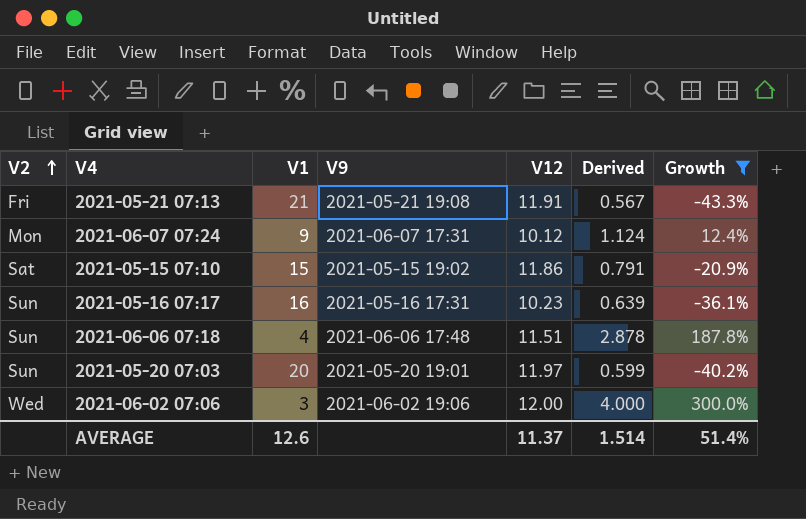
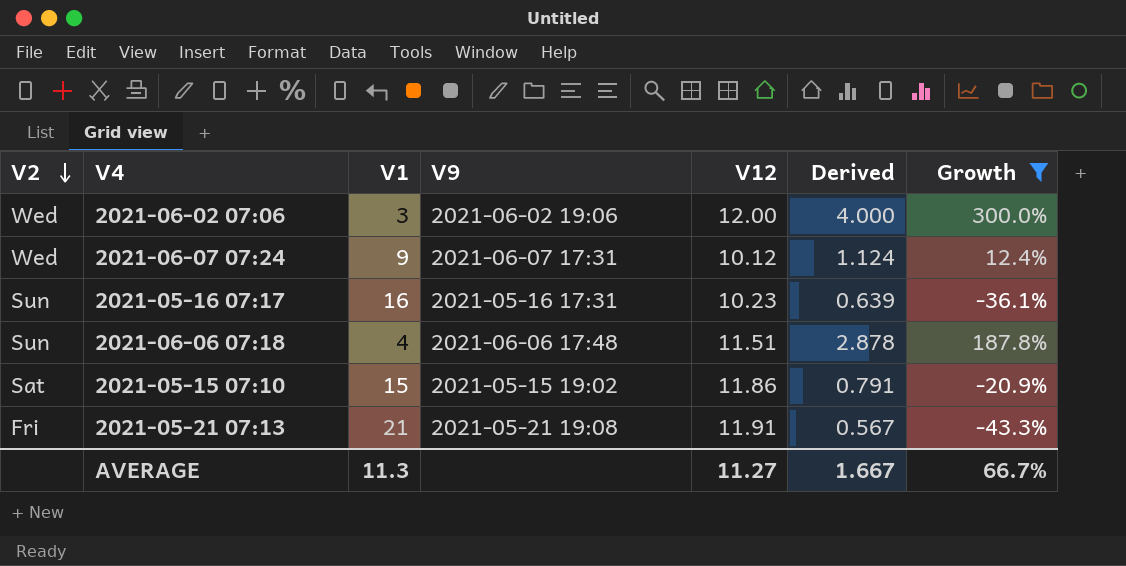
row order: V2 ascending -> V2 descending
row 2021-05-20 07:03: Sun | 20 | 2021-05-20 19:01 | 11.97 | 0.599 | -40.2% -> none
2021-06-07 07:24 | V2: Mon -> Wed
AVERAGE | V1: 12.6 -> 11.3
AVERAGE | V12: 11.37 -> 11.27
AVERAGE | Derived: 1.514 -> 1.667
AVERAGE | Growth: 51.4% -> 66.7%

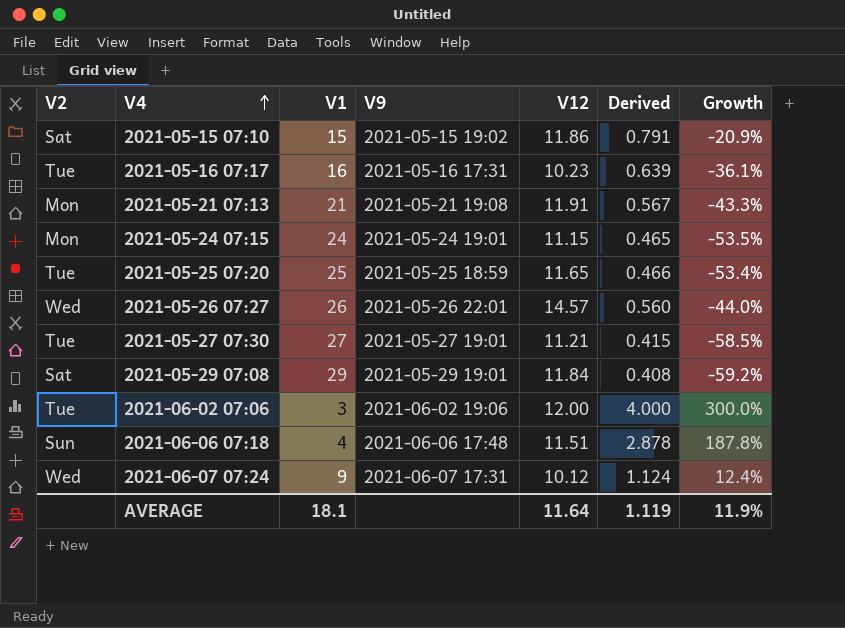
filter: Growth >= -43.3% -> none
row order: V2 descending -> V4 ascending
2021-05-16 07:17 | V2: Sun -> Tue
2021-05-21 07:13 | V2: Fri -> Mon
2021-06-02 07:06 | V2: Wed -> Tue
AVERAGE | V1: 11.3 -> 18.1
AVERAGE | V12: 11.27 -> 11.64
AVERAGE | Derived: 1.667 -> 1.119
AVERAGE | Growth: 66.7% -> 11.9%

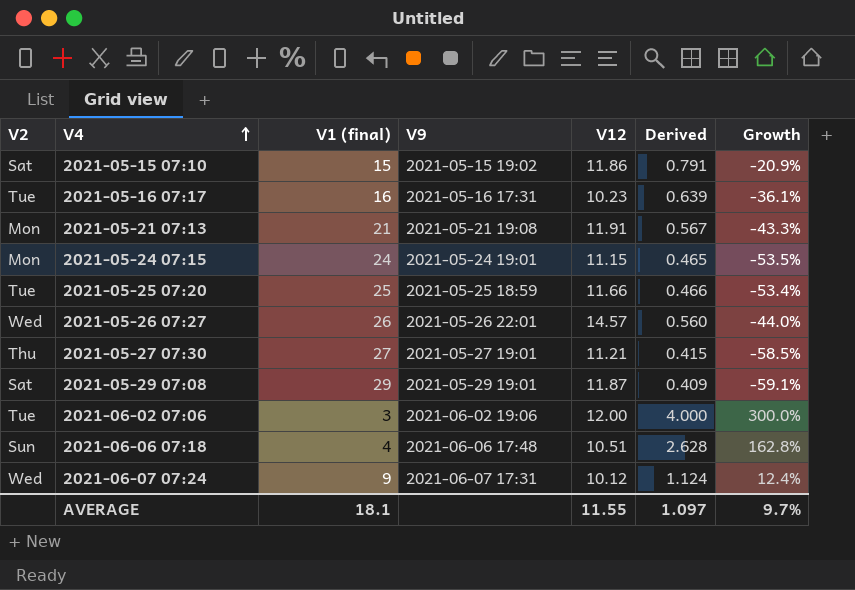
column name: V1 -> V1 (final)
2021-05-25 07:20 | V12: 11.65 -> 11.66
2021-05-27 07:30 | V2: Tue -> Thu
2021-05-29 07:08 | V12: 11.84 -> 11.87
2021-05-29 07:08 | Derived: 0.408 -> 0.409
2021-05-29 07:08 | Growth: -59.2% -> -59.1%
2021-06-06 07:18 | V12: 11.51 -> 10.51
2021-06-06 07:18 | Derived: 2.878 -> 2.628
2021-06-06 07:18 | Growth: 187.8% -> 162.8%
AVERAGE | V12: 11.64 -> 11.55
AVERAGE | Derived: 1.119 -> 1.097
AVERAGE | Growth: 11.9% -> 9.7%

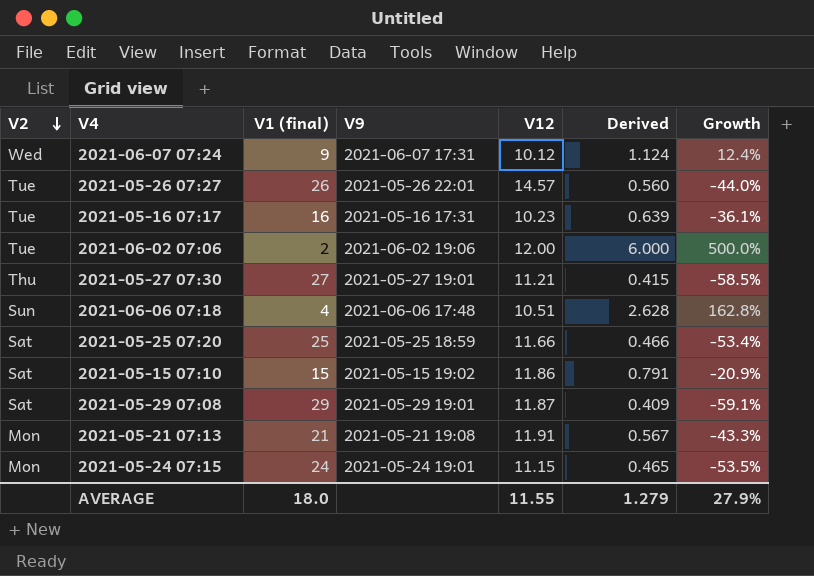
row order: V4 ascending -> V2 descending
2021-05-26 07:27 | V2: Wed -> Tue
2021-06-02 07:06 | V1 (final): 3 -> 2
2021-06-02 07:06 | Derived: 4.000 -> 6.000
2021-06-02 07:06 | Growth: 300.0% -> 500.0%
2021-05-25 07:20 | V2: Tue -> Sat
AVERAGE | V1 (final): 18.1 -> 18.0
AVERAGE | Derived: 1.097 -> 1.279
AVERAGE | Growth: 9.7% -> 27.9%

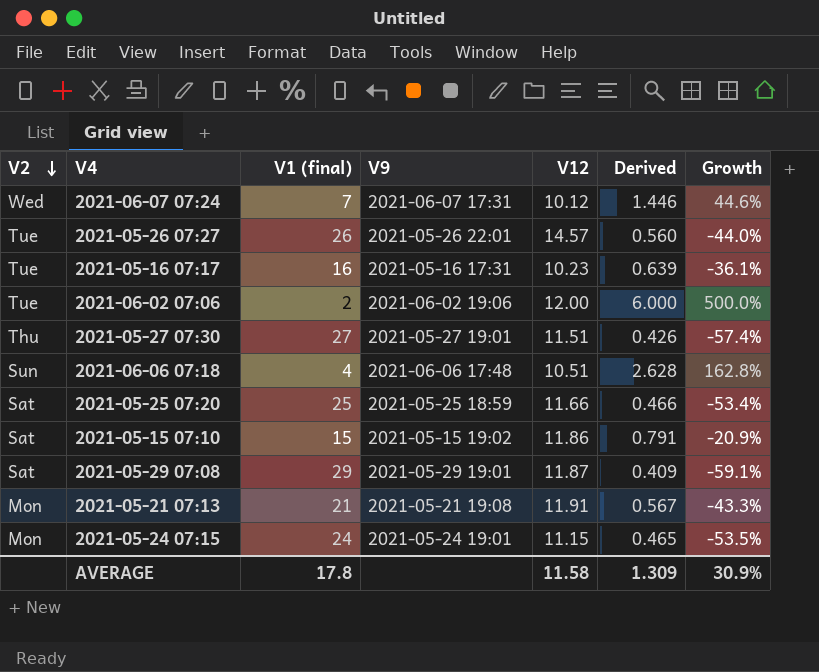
2021-06-07 07:24 | V1 (final): 9 -> 7
2021-06-07 07:24 | Derived: 1.124 -> 1.446
2021-06-07 07:24 | Growth: 12.4% -> 44.6%
2021-05-27 07:30 | V12: 11.21 -> 11.51
2021-05-27 07:30 | Derived: 0.415 -> 0.426
2021-05-27 07:30 | Growth: -58.5% -> -57.4%
AVERAGE | V1 (final): 18.0 -> 17.8
AVERAGE | V12: 11.55 -> 11.58
AVERAGE | Derived: 1.279 -> 1.309
AVERAGE | Growth: 27.9% -> 30.9%

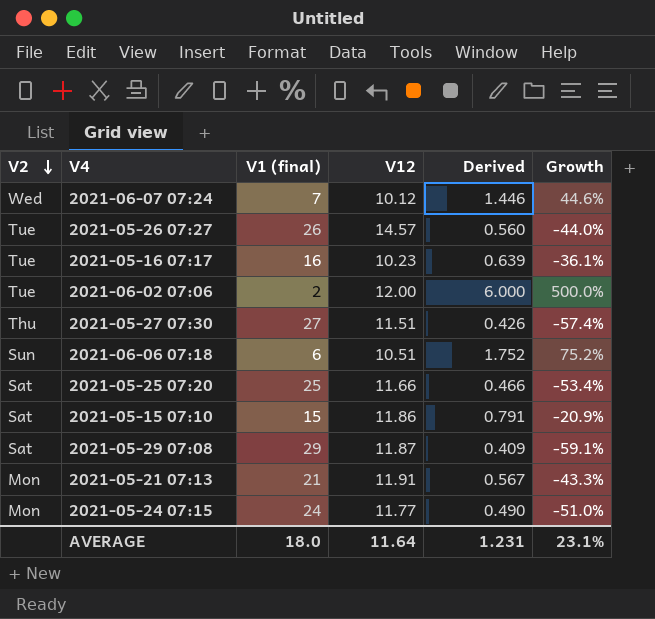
column V9 | position: 4 -> none
2021-06-06 07:18 | V1 (final): 4 -> 6
2021-06-06 07:18 | Derived: 2.628 -> 1.752
2021-06-06 07:18 | Growth: 162.8% -> 75.2%
2021-05-24 07:15 | V12: 11.15 -> 11.77
2021-05-24 07:15 | Derived: 0.465 -> 0.490
2021-05-24 07:15 | Growth: -53.5% -> -51.0%
AVERAGE | V1 (final): 17.8 -> 18.0
AVERAGE | V12: 11.58 -> 11.64
AVERAGE | Derived: 1.309 -> 1.231
AVERAGE | Growth: 30.9% -> 23.1%

